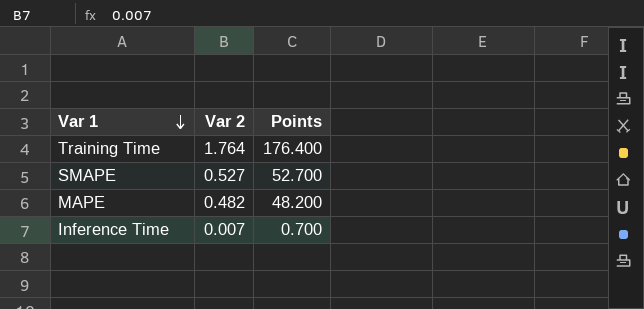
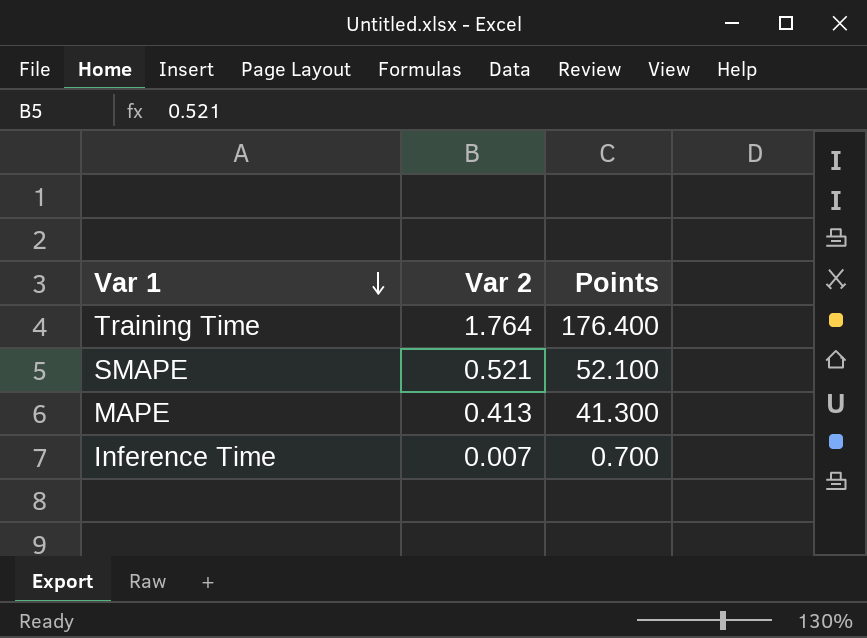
SMAPE | Var 2: 0.527 -> 0.521
SMAPE | Points: 52.700 -> 52.100
MAPE | Var 2: 0.482 -> 0.413
MAPE | Points: 48.200 -> 41.300

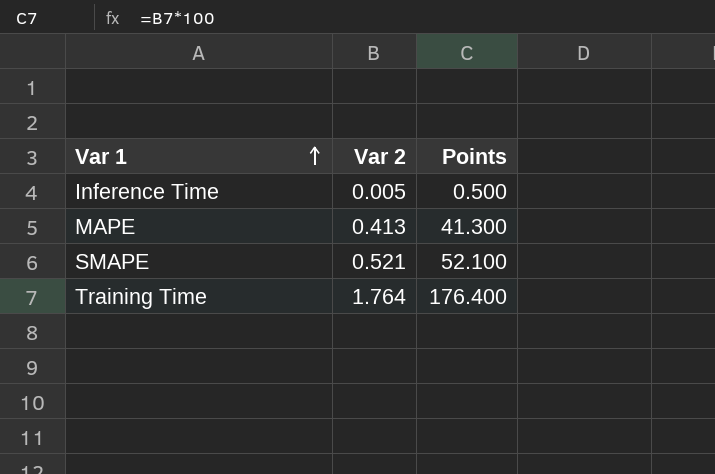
row order: Var 1 descending -> Var 1 ascending
Inference Time | Var 2: 0.007 -> 0.005
Inference Time | Points: 0.700 -> 0.500

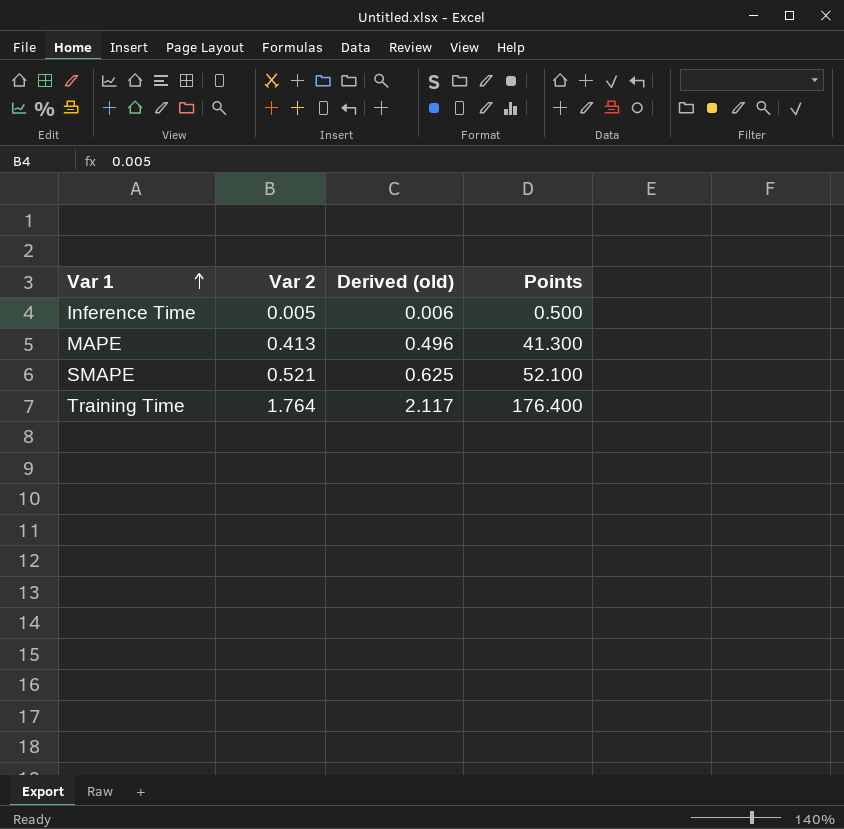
column Derived (old) | formula: none -> [Var 2] * 1.2

